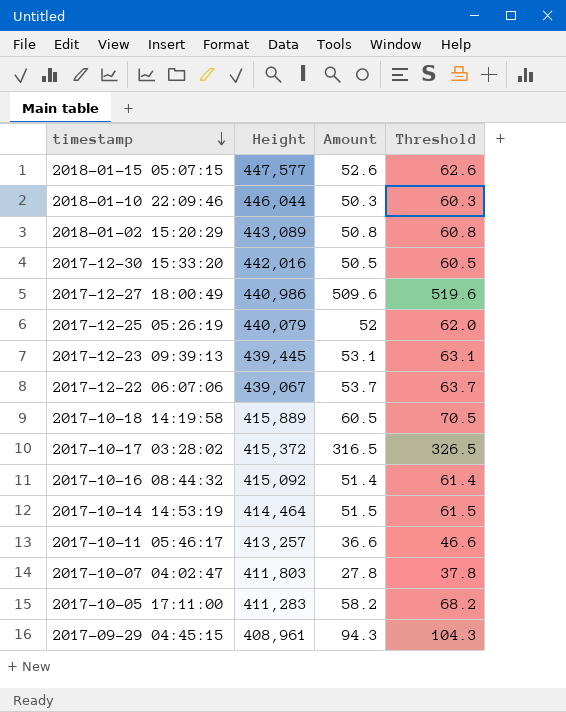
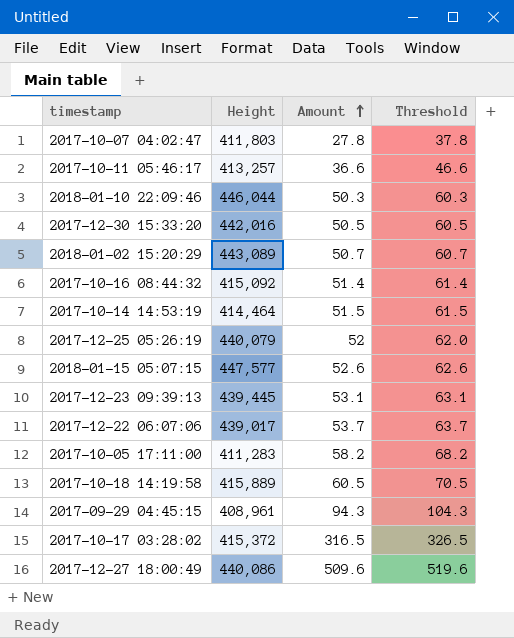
row order: timestamp descending -> Amount ascending
2018-01-02 15:20:29 | Amount: 50.8 -> 50.7
2018-01-02 15:20:29 | Threshold: 60.8 -> 60.7
2017-12-22 06:07:06 | Height: 439,067 -> 439,017
2017-12-27 18:00:49 | Height: 440,986 -> 440,086

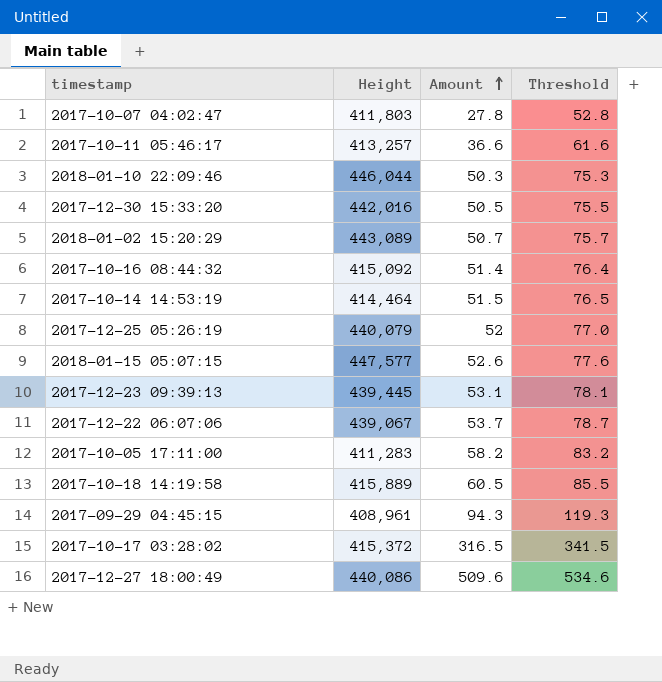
column Threshold | formula: [Amount] + 10 -> [Amount] + 25
2017-12-22 06:07:06 | Height: 439,017 -> 439,067

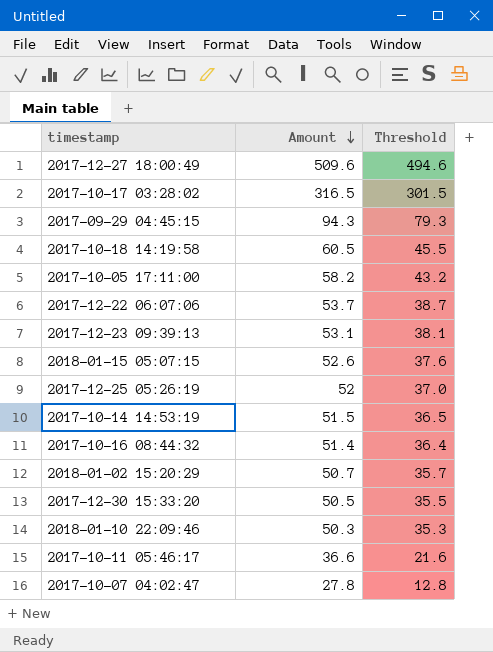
row order: Amount ascending -> Amount descending
column Height | position: 2 -> none
column Threshold | formula: [Amount] + 25 -> [Amount] - 15

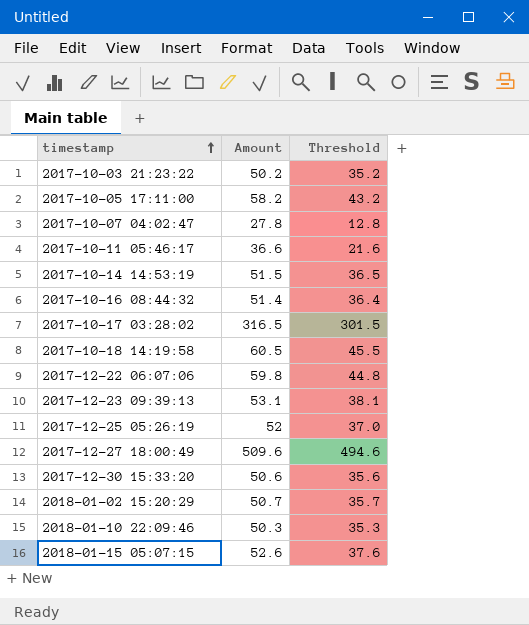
row order: Amount descending -> timestamp ascending
row 2017-09-29 04:45:15: 94.3 | 79.3 -> none
row 2017-10-03 21:23:22: none -> 50.2 | 35.2
2017-12-22 06:07:06 | Amount: 53.7 -> 59.8
2017-12-22 06:07:06 | Threshold: 38.7 -> 44.8
2017-12-30 15:33:20 | Amount: 50.5 -> 50.6
2017-12-30 15:33:20 | Threshold: 35.5 -> 35.6

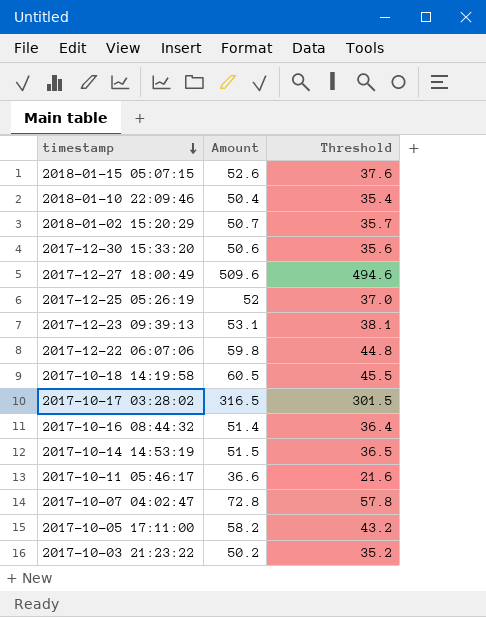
row order: timestamp ascending -> timestamp descending
2018-01-10 22:09:46 | Amount: 50.3 -> 50.4
2018-01-10 22:09:46 | Threshold: 35.3 -> 35.4
2017-10-07 04:02:47 | Amount: 27.8 -> 72.8
2017-10-07 04:02:47 | Threshold: 12.8 -> 57.8

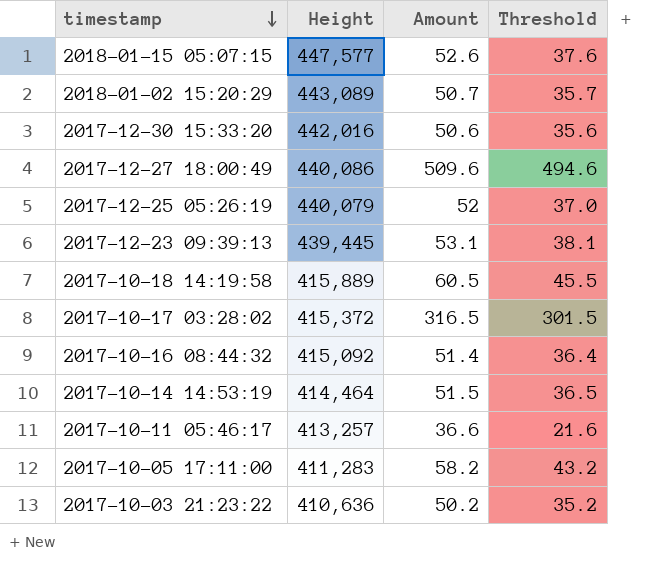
column Height | position: none -> 2
row 2018-01-10 22:09:46: 50.4 | 35.4 -> none
row 2017-12-22 06:07:06: 59.8 | 44.8 -> none
row 2017-10-07 04:02:47: 72.8 | 57.8 -> none

